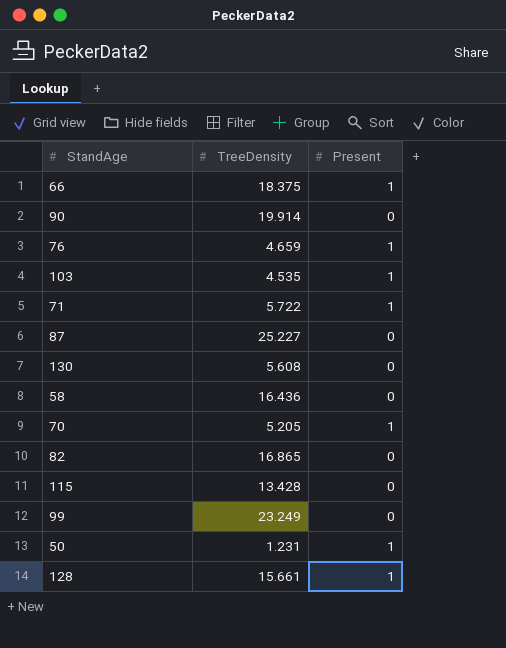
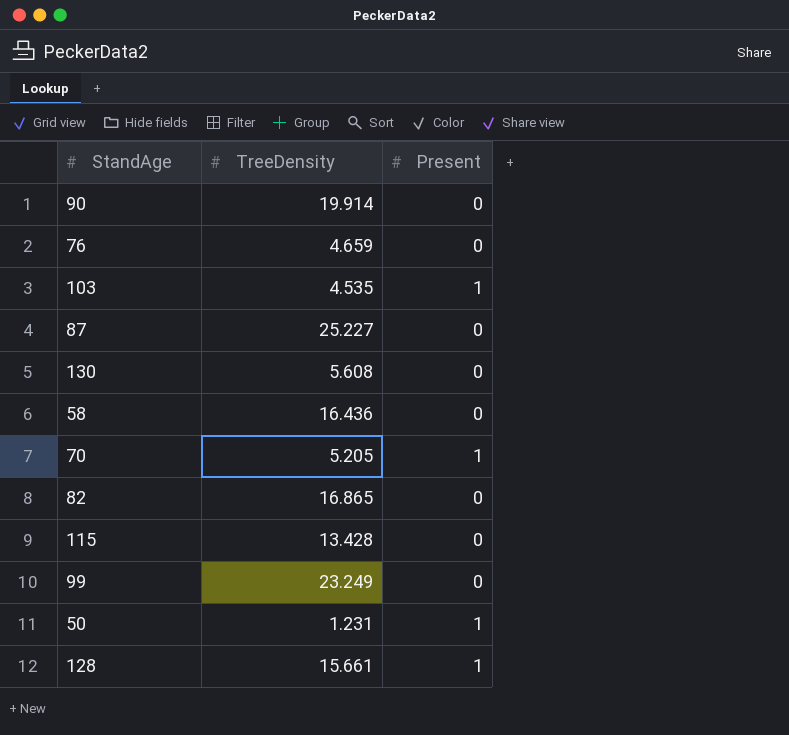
row 66: 18.375 | 1 -> none
row 71: 5.722 | 1 -> none
76 | Present: 1 -> 0

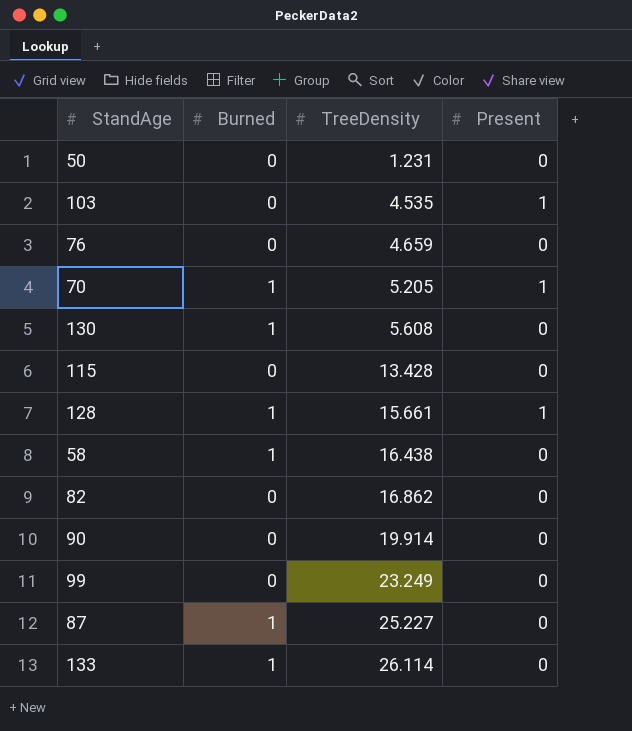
row order: none -> TreeDensity ascending
column Burned | position: none -> 2
50 | Present: 1 -> 0
58 | TreeDensity: 16.436 -> 16.438
82 | TreeDensity: 16.865 -> 16.862
row 133: none -> 1 | 26.114 | 0

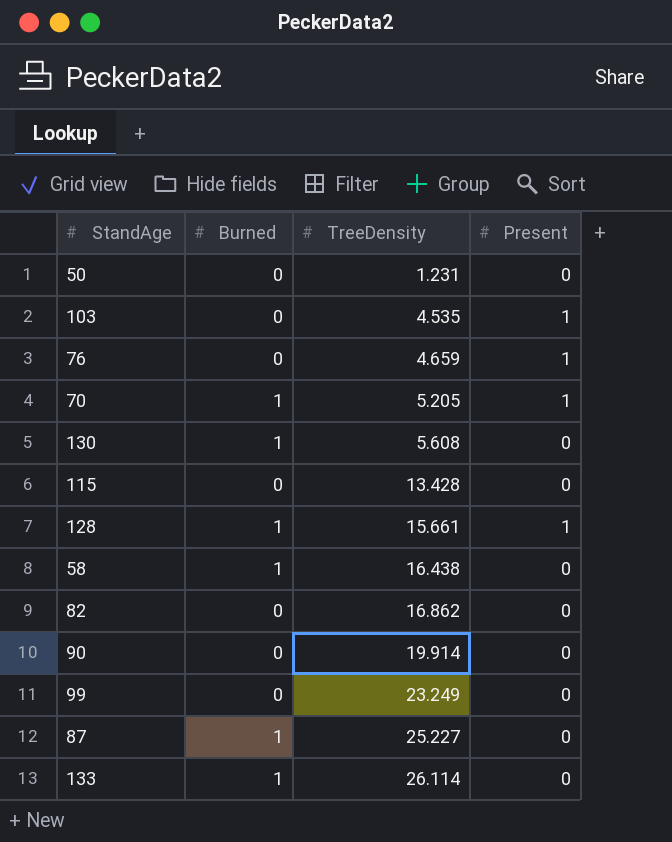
76 | Present: 0 -> 1

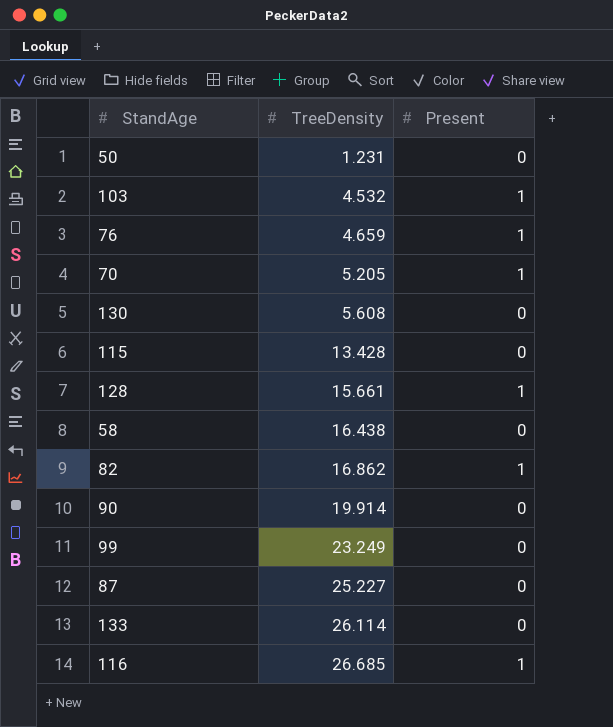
column Burned | position: 2 -> none
103 | TreeDensity: 4.535 -> 4.532
82 | Present: 0 -> 1
row 116: none -> 26.685 | 1

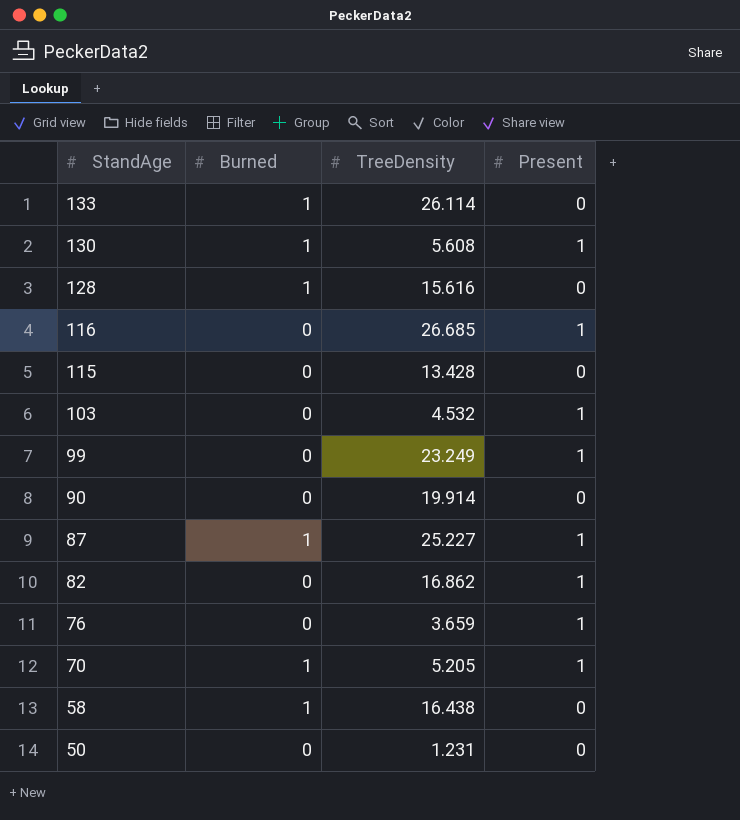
row order: TreeDensity ascending -> StandAge descending
column Burned | position: none -> 2
130 | Present: 0 -> 1
128 | TreeDensity: 15.661 -> 15.616
128 | Present: 1 -> 0
99 | Present: 0 -> 1
87 | Present: 0 -> 1
76 | TreeDensity: 4.659 -> 3.659

